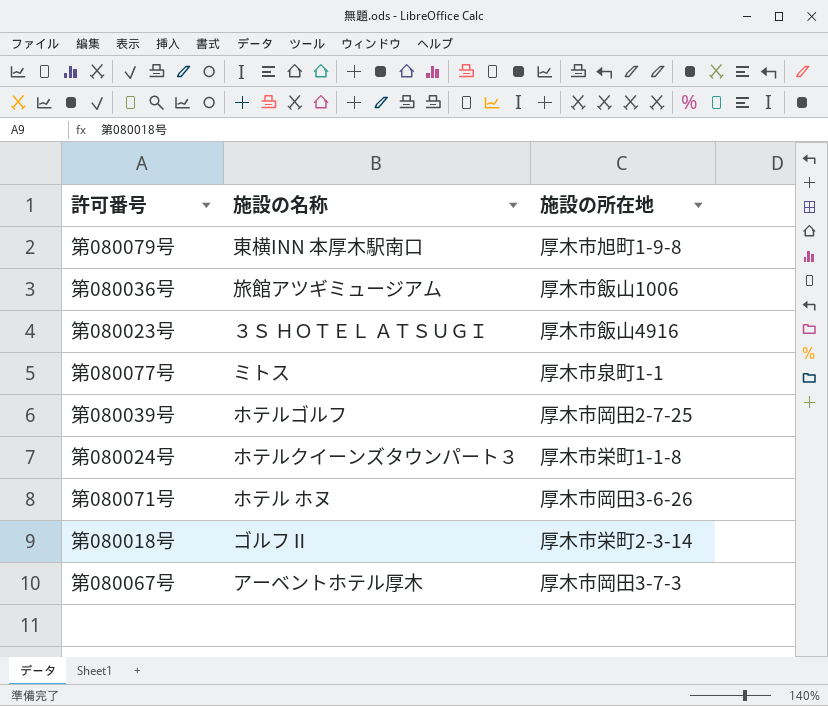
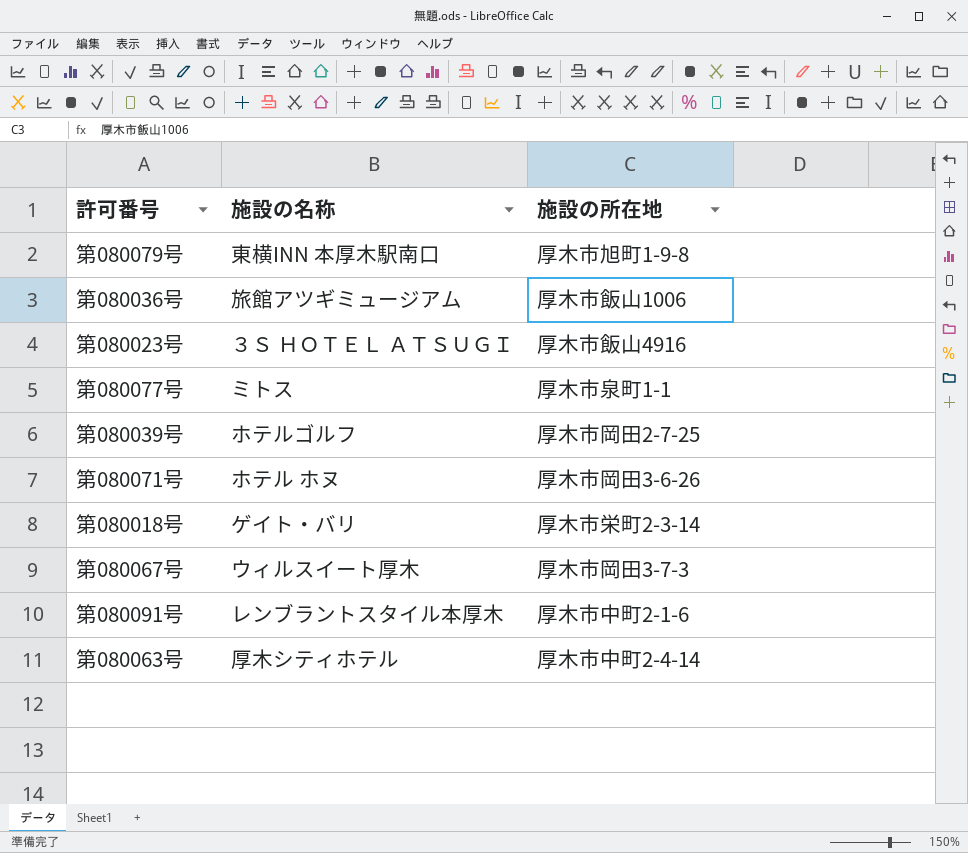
row 第080024号: ホテルクイーンズタウンパート３ | 厚木市栄町1-1-8 -> none
第080018号 | 施設の名称: ゴルフⅡ -> ゲイト・バリ
第080067号 | 施設の名称: アーベントホテル厚木 -> ウィルスイート厚木
row 第080091号: none -> レンブラントスタイル本厚木 | 厚木市中町2-1-6
row 第080063号: none -> 厚木シティホテル | 厚木市中町2-4-14

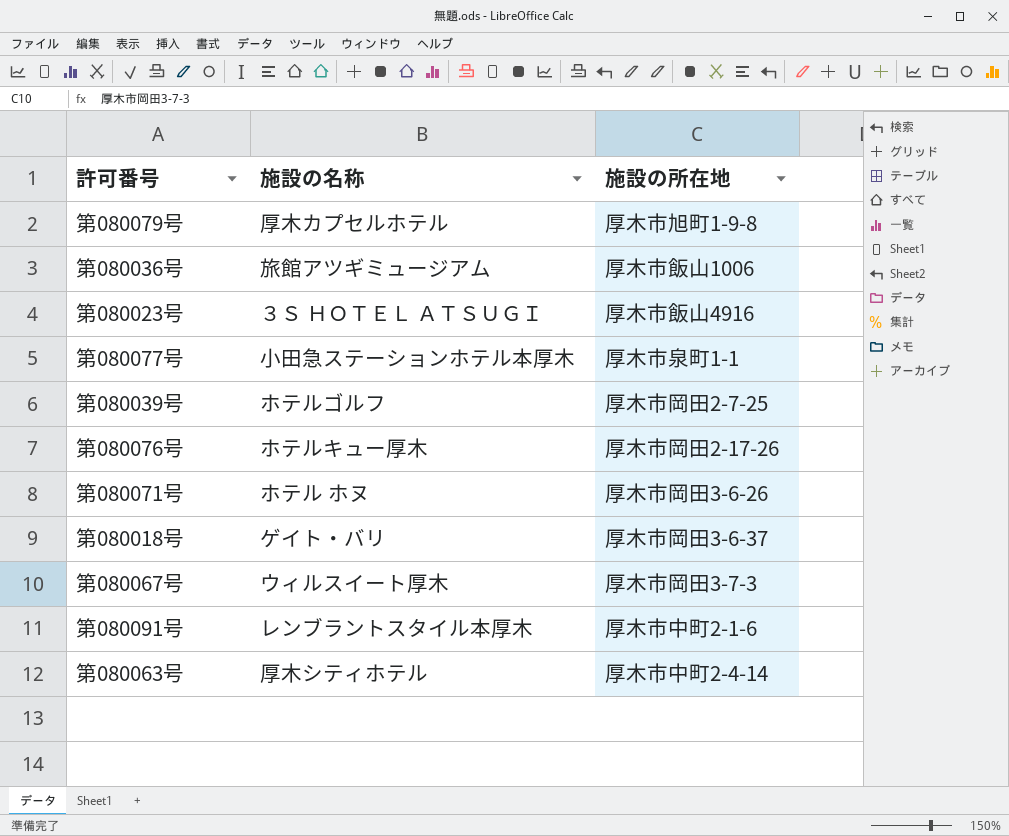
第080079号 | 施設の名称: 東横INN 本厚木駅南口 -> 厚木カプセルホテル
第080077号 | 施設の名称: ミトス -> 小田急ステーションホテル本厚木
row 第080076号: none -> ホテルキュー厚木 | 厚木市岡田2-17-26
第080018号 | 施設の所在地: 厚木市栄町2-3-14 -> 厚木市岡田3-6-37

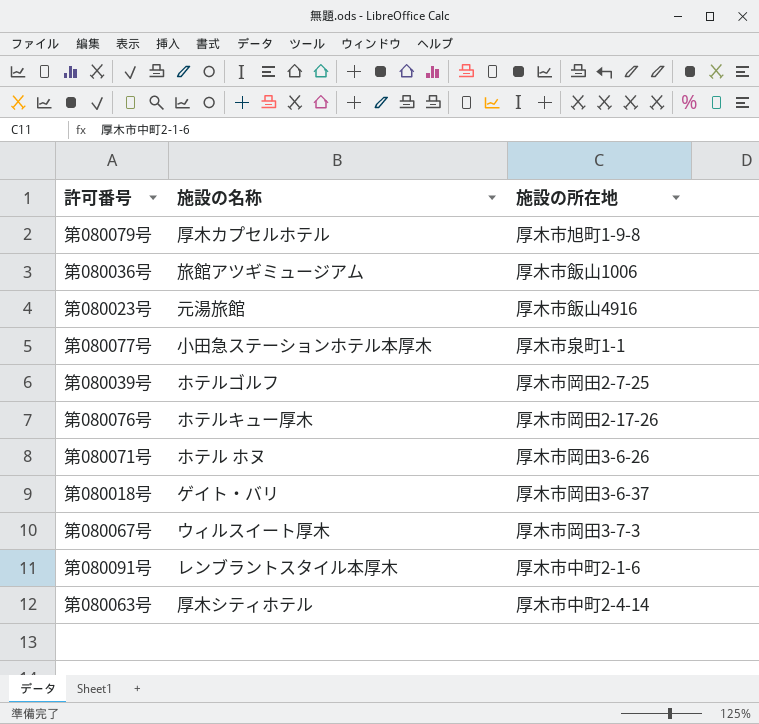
第080023号 | 施設の名称: ３Ｓ ＨＯＴＥＬ ＡＴＳＵＧＩ -> 元湯旅館

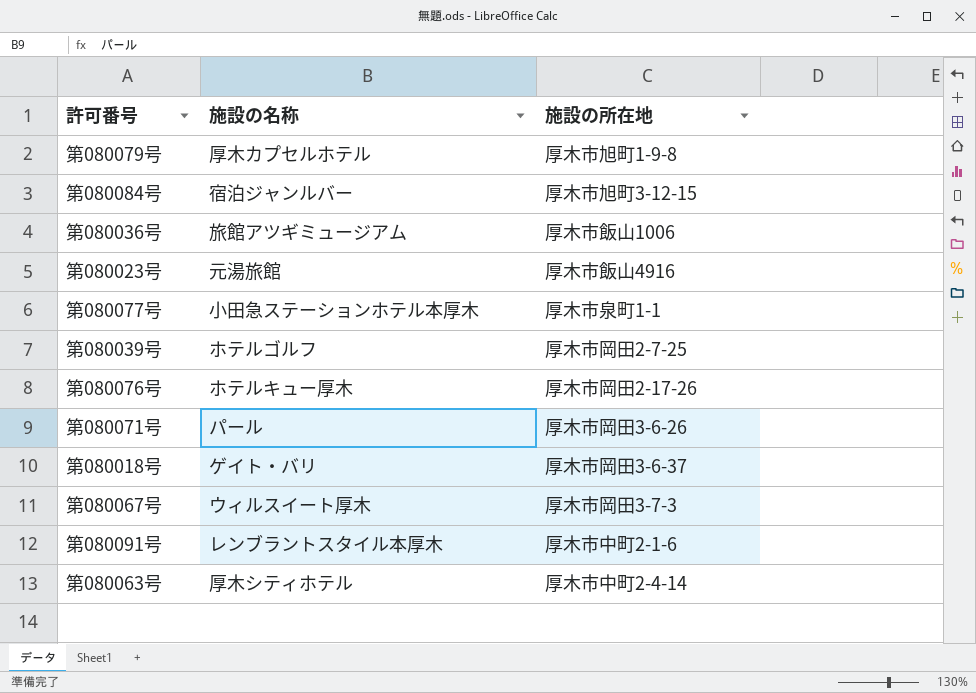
row 第080084号: none -> 宿泊ジャンルバー | 厚木市旭町3-12-15
第080071号 | 施設の名称: ホテル ホヌ -> パール

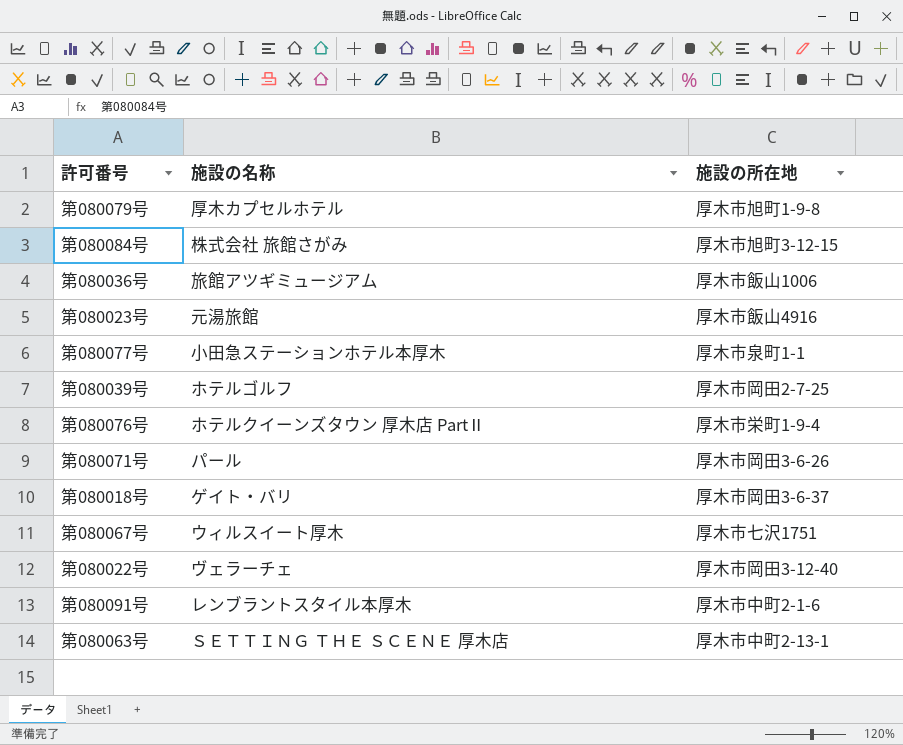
第080084号 | 施設の名称: 宿泊ジャンルバー -> 株式会社 旅館さがみ
第080076号 | 施設の名称: ホテルキュー厚木 -> ホテルクイーンズタウン 厚木店 PartⅡ
第080076号 | 施設の所在地: 厚木市岡田2-17-26 -> 厚木市栄町1-9-4
第080067号 | 施設の所在地: 厚木市岡田3-7-3 -> 厚木市七沢1751
row 第080022号: none -> ヴェラーチェ | 厚木市岡田3-12-40
第080063号 | 施設の名称: 厚木シティホテル -> ＳＥＴＴＩＮＧ ＴＨＥ ＳＣＥＮＥ 厚木店
第080063号 | 施設の所在地: 厚木市中町2-4-14 -> 厚木市中町2-13-1

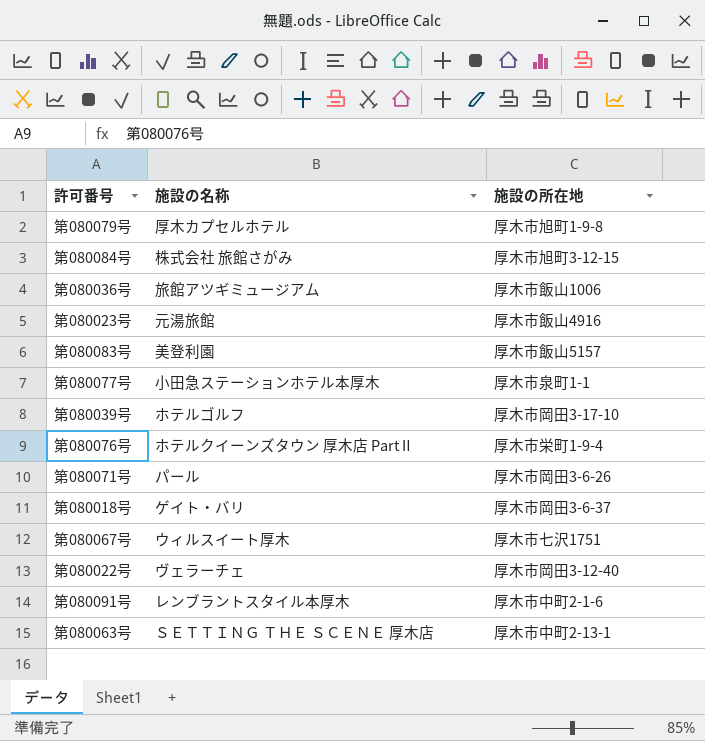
row 第080083号: none -> 美登利園 | 厚木市飯山5157
第080039号 | 施設の所在地: 厚木市岡田2-7-25 -> 厚木市岡田3-17-10

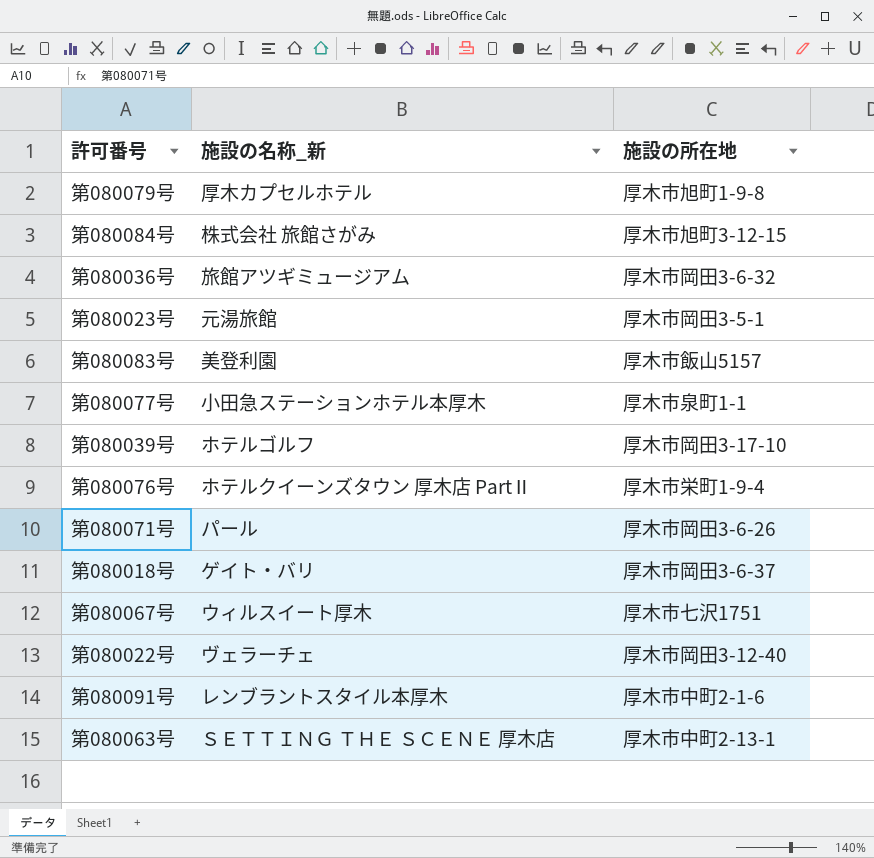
column name: 施設の名称 -> 施設の名称_新
第080036号 | 施設の所在地: 厚木市飯山1006 -> 厚木市岡田3-6-32
第080023号 | 施設の所在地: 厚木市飯山4916 -> 厚木市岡田3-5-1

